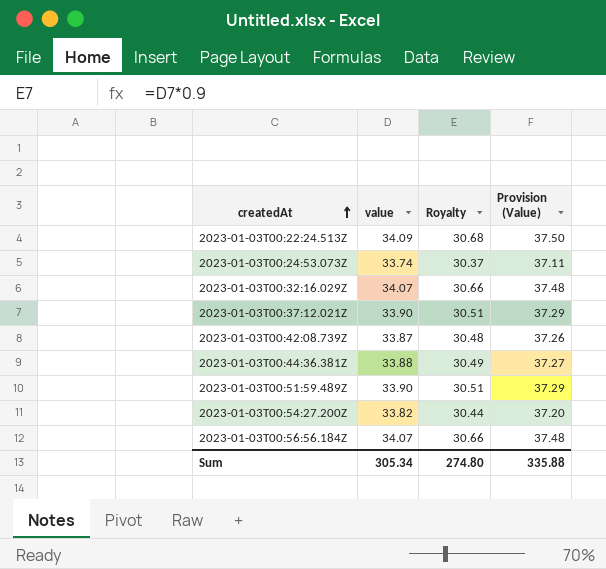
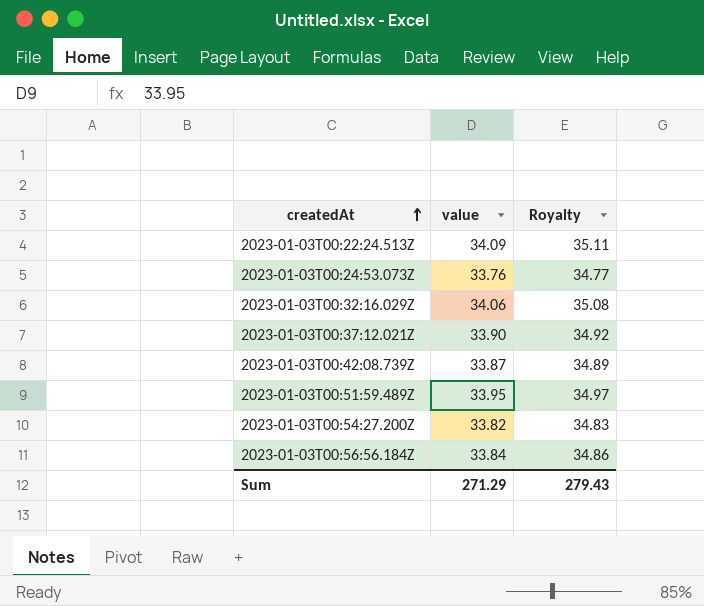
column Provision (Value) | formula: [value] * 1.1 -> none
column Royalty | formula: [value] * 0.9 -> [value] * 1.03
row 2023-01-03T00:44:36.381Z: 33.88 | 30.49 | 37.27 -> none
2023-01-03T00:24:53.073Z | value: 33.74 -> 33.76
2023-01-03T00:32:16.029Z | value: 34.07 -> 34.06
2023-01-03T00:51:59.489Z | value: 33.90 -> 33.95
2023-01-03T00:56:56.184Z | value: 34.07 -> 33.84
Sum | value: 305.34 -> 271.29
Sum | Royalty: 274.80 -> 279.43

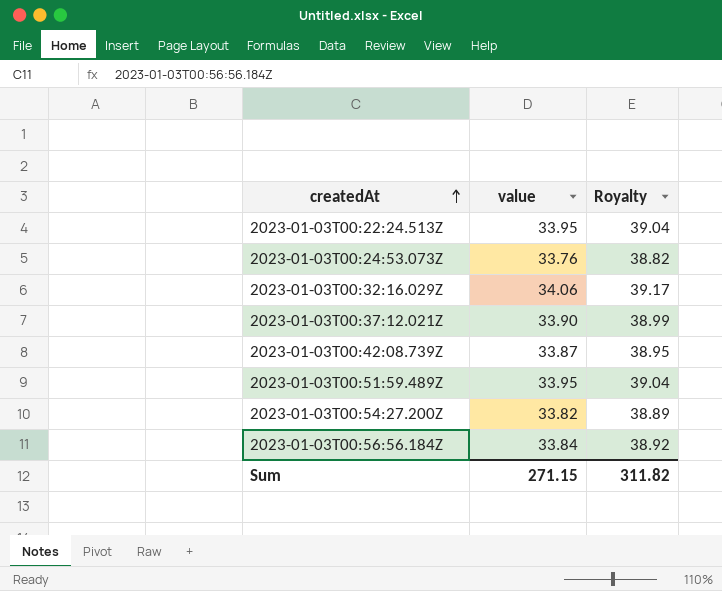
column Royalty | formula: [value] * 1.03 -> [value] * 1.15
2023-01-03T00:22:24.513Z | value: 34.09 -> 33.95
Sum | value: 271.29 -> 271.15
Sum | Royalty: 279.43 -> 311.82

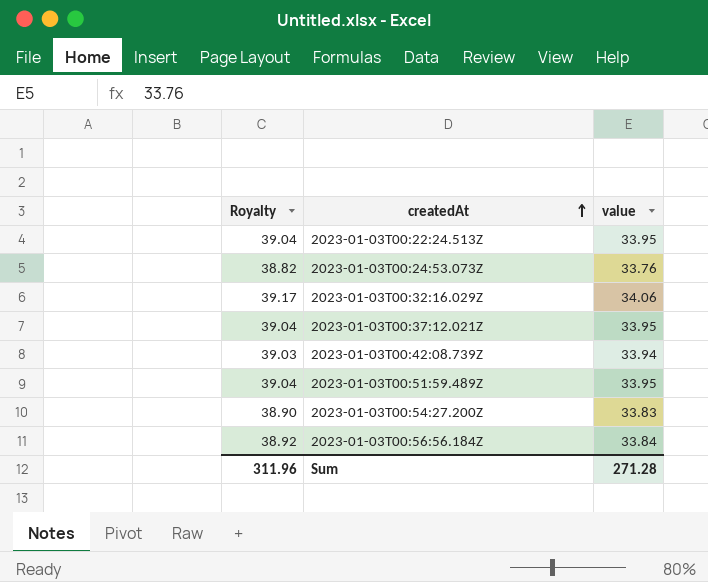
column Royalty | position: 3 -> 1
2023-01-03T00:37:12.021Z | Royalty: 38.99 -> 39.04
2023-01-03T00:37:12.021Z | value: 33.90 -> 33.95
2023-01-03T00:42:08.739Z | Royalty: 38.95 -> 39.03
2023-01-03T00:42:08.739Z | value: 33.87 -> 33.94
2023-01-03T00:54:27.200Z | Royalty: 38.89 -> 38.90
2023-01-03T00:54:27.200Z | value: 33.82 -> 33.83
Sum | Royalty: 311.82 -> 311.96
Sum | value: 271.15 -> 271.28

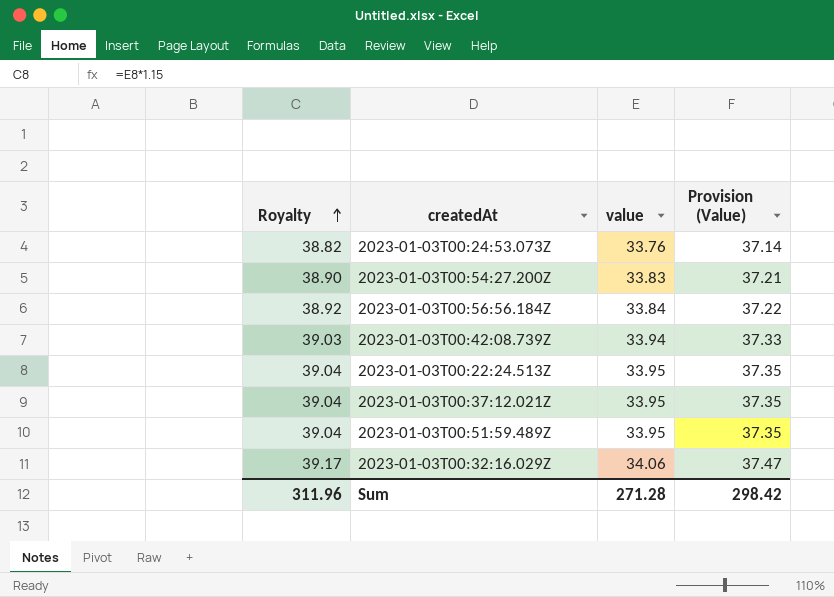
row order: createdAt ascending -> Royalty ascending
column Provision (Value) | formula: none -> [value] * 1.1

